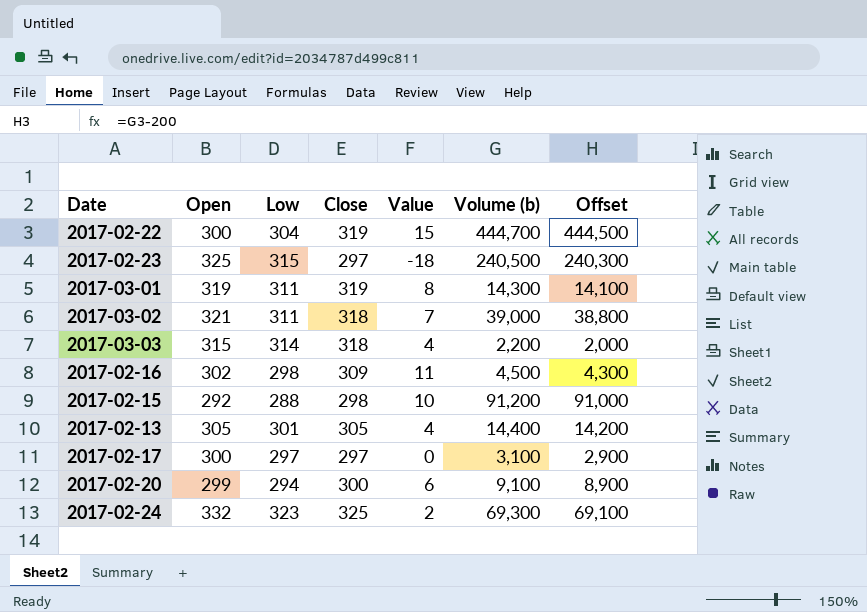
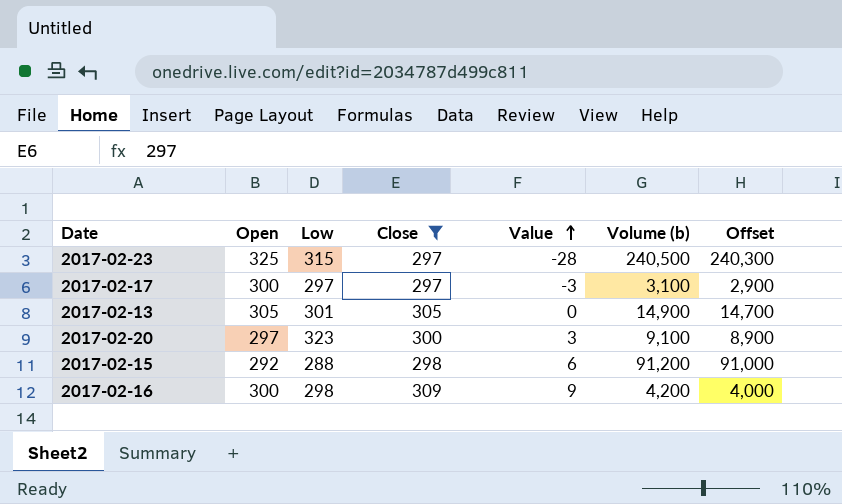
filter: none -> Close <= 309
row order: none -> Value ascending
column Value | formula: [Close] - [Low] -> [Close] - [Open]
2017-02-13 | Volume (b): 14,400 -> 14,900
2017-02-13 | Offset: 14,200 -> 14,700
2017-02-20 | Open: 299 -> 297
2017-02-20 | Low: 294 -> 323
2017-02-16 | Open: 302 -> 300
2017-02-16 | Volume (b): 4,500 -> 4,200
2017-02-16 | Offset: 4,300 -> 4,000

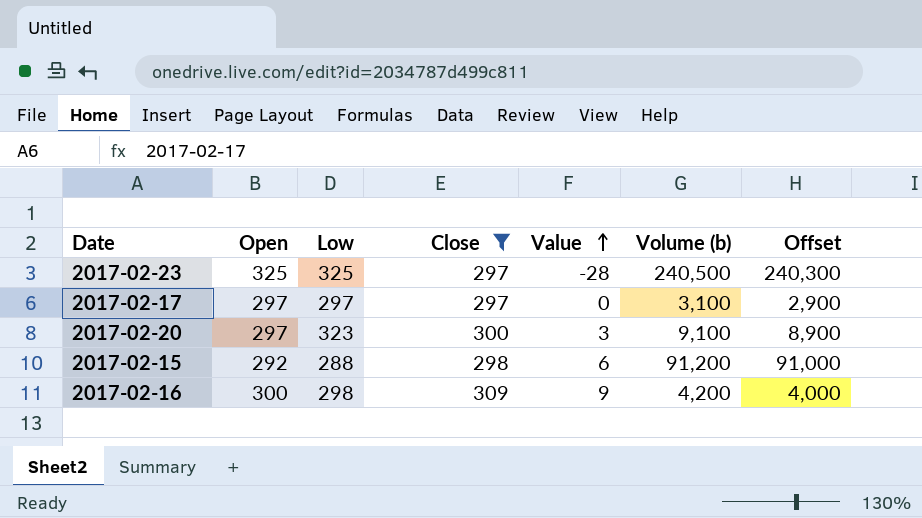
row 2017-02-13: 305 | 301 | 305 | 0 | 14,900 | 14,700 -> none
2017-02-23 | Low: 315 -> 325
2017-02-17 | Open: 300 -> 297
2017-02-17 | Value: -3 -> 0

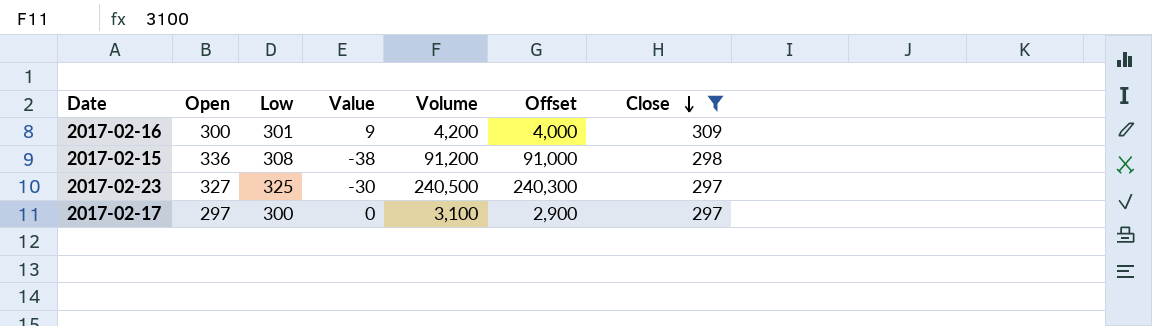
row order: Value ascending -> Close descending
column name: Volume (b) -> Volume
column Close | position: 4 -> 7
row 2017-02-20: 297 | 323 | 300 | 3 | 9,100 | 8,900 -> none
2017-02-16 | Low: 298 -> 301
2017-02-15 | Open: 292 -> 336
2017-02-15 | Low: 288 -> 308
2017-02-15 | Value: 6 -> -38
2017-02-23 | Open: 325 -> 327
2017-02-23 | Value: -28 -> -30
2017-02-17 | Low: 297 -> 300

